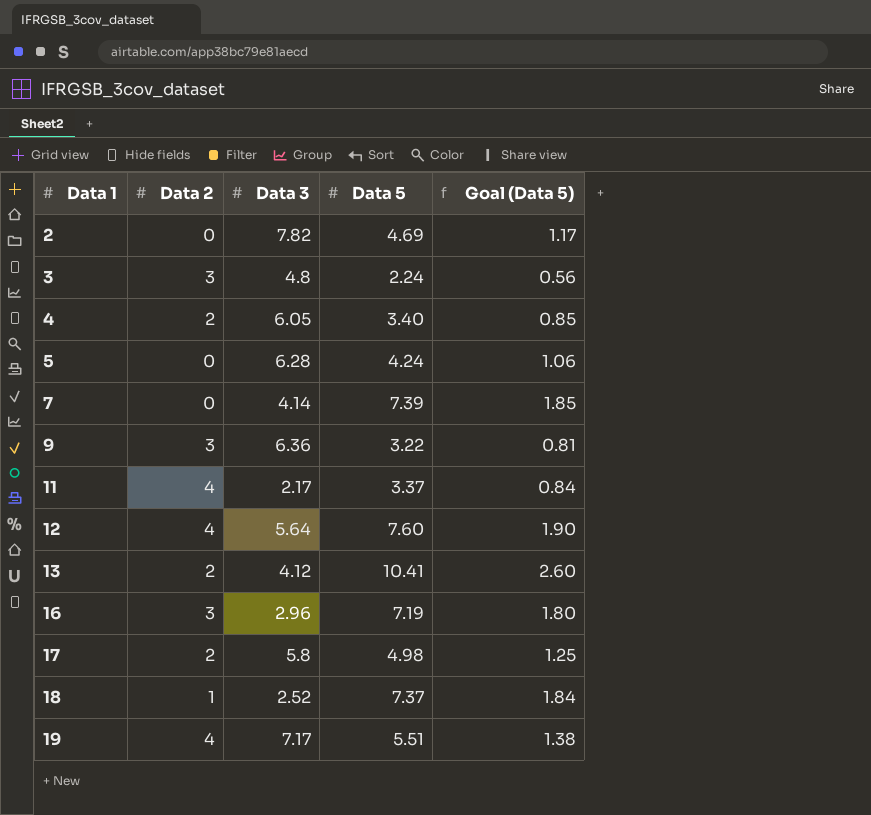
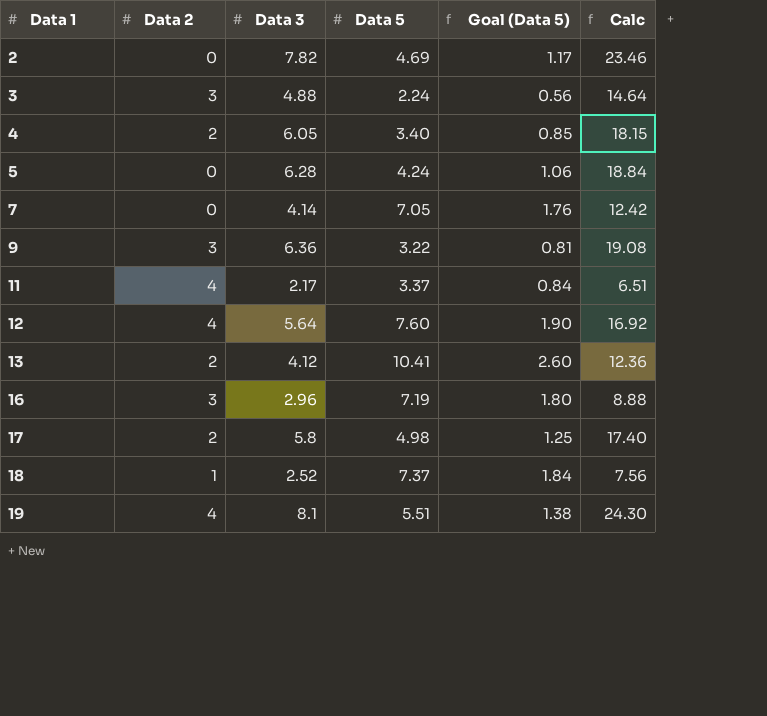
column Calc | formula: none -> [Data 3] * 3
3 | Data 3: 4.8 -> 4.88
7 | Data 5: 7.39 -> 7.05
7 | Goal (Data 5): 1.85 -> 1.76
19 | Data 3: 7.17 -> 8.1

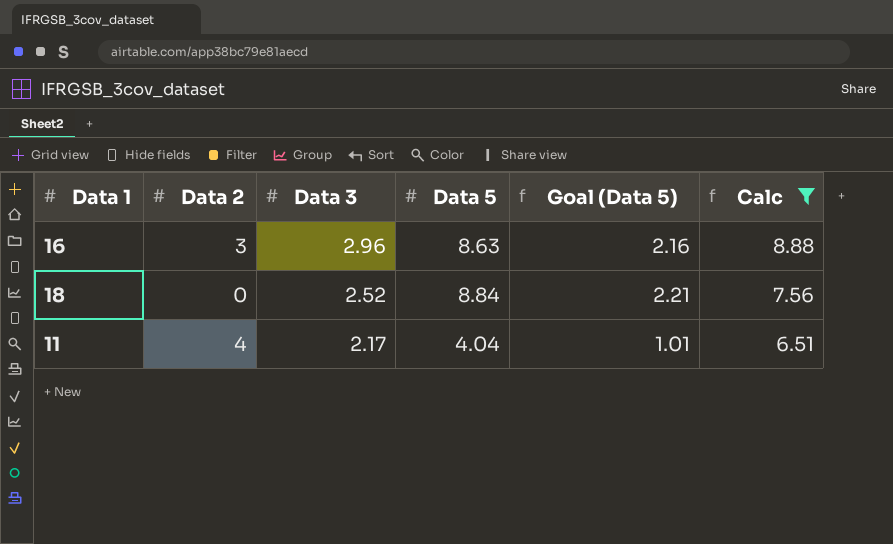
filter: none -> Calc <= 8.88
row order: Data 1 ascending -> Data 3 descending
16 | Data 5: 7.19 -> 8.63
16 | Goal (Data 5): 1.80 -> 2.16
18 | Data 2: 1 -> 0
18 | Data 5: 7.37 -> 8.84
18 | Goal (Data 5): 1.84 -> 2.21
11 | Data 5: 3.37 -> 4.04
11 | Goal (Data 5): 0.84 -> 1.01

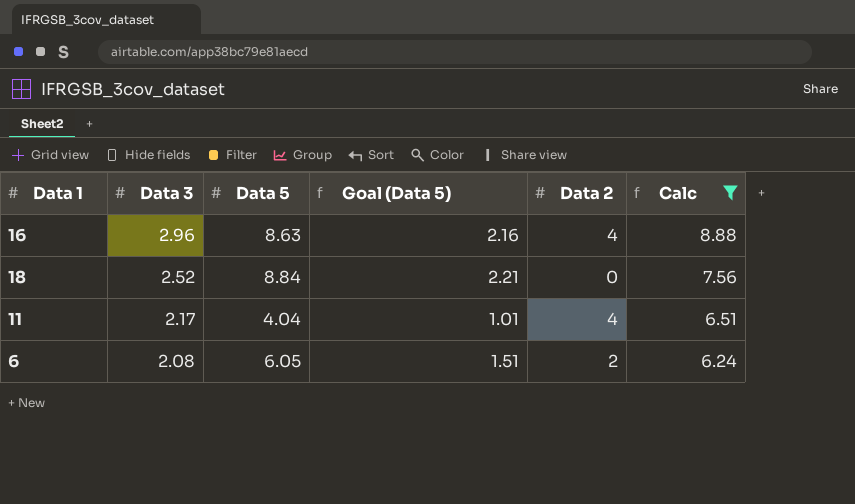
column Data 2 | position: 2 -> 5
16 | Data 2: 3 -> 4
row 6: none -> 2.08 | 6.05 | 1.51 | 2 | 6.24

